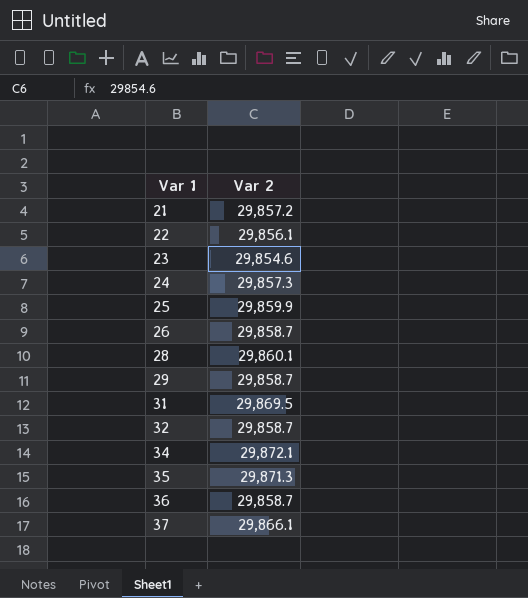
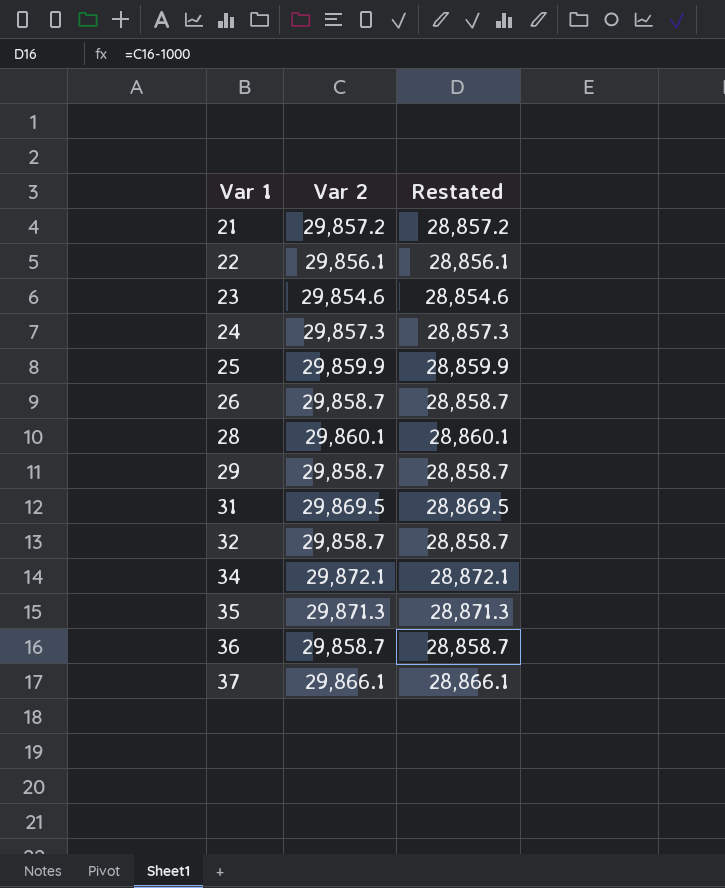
column Restated | formula: none -> [Var 2] - 1000

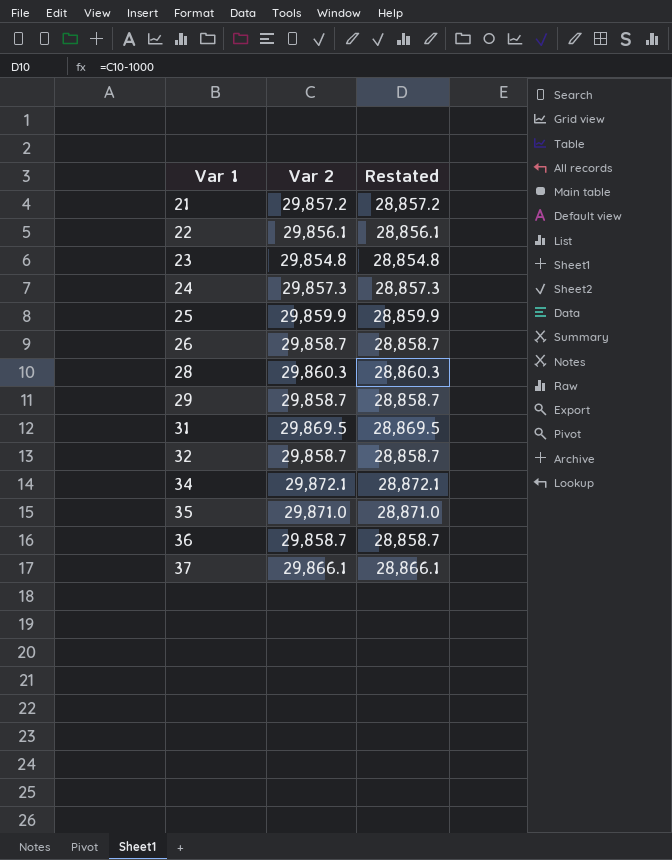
23 | Var 2: 29,854.6 -> 29,854.8
23 | Restated: 28,854.6 -> 28,854.8
28 | Var 2: 29,860.1 -> 29,860.3
28 | Restated: 28,860.1 -> 28,860.3
35 | Var 2: 29,871.3 -> 29,871.0
35 | Restated: 28,871.3 -> 28,871.0

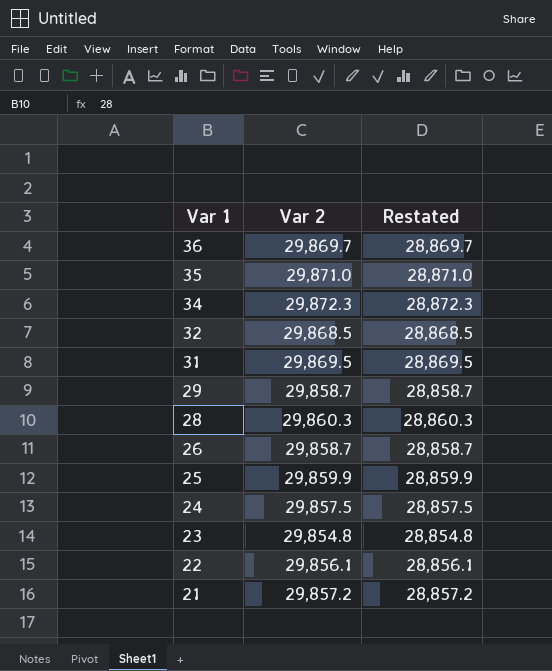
row order: Var 1 ascending -> Var 1 descending
row 37: 29,866.1 | 28,866.1 -> none
36 | Var 2: 29,858.7 -> 29,869.7
36 | Restated: 28,858.7 -> 28,869.7
34 | Var 2: 29,872.1 -> 29,872.3
34 | Restated: 28,872.1 -> 28,872.3
32 | Var 2: 29,858.7 -> 29,868.5
32 | Restated: 28,858.7 -> 28,868.5
24 | Var 2: 29,857.3 -> 29,857.5
24 | Restated: 28,857.3 -> 28,857.5

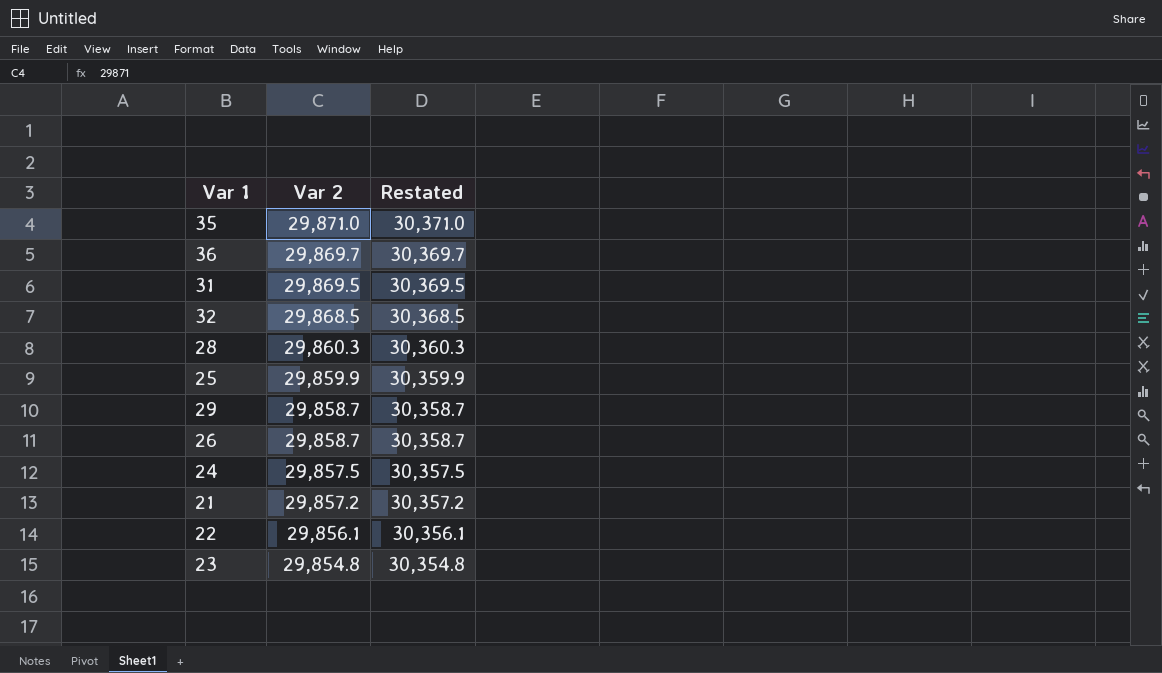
row order: Var 1 descending -> Var 2 descending
column Restated | formula: [Var 2] - 1000 -> [Var 2] + 500
row 34: 29,872.3 | 28,872.3 -> none

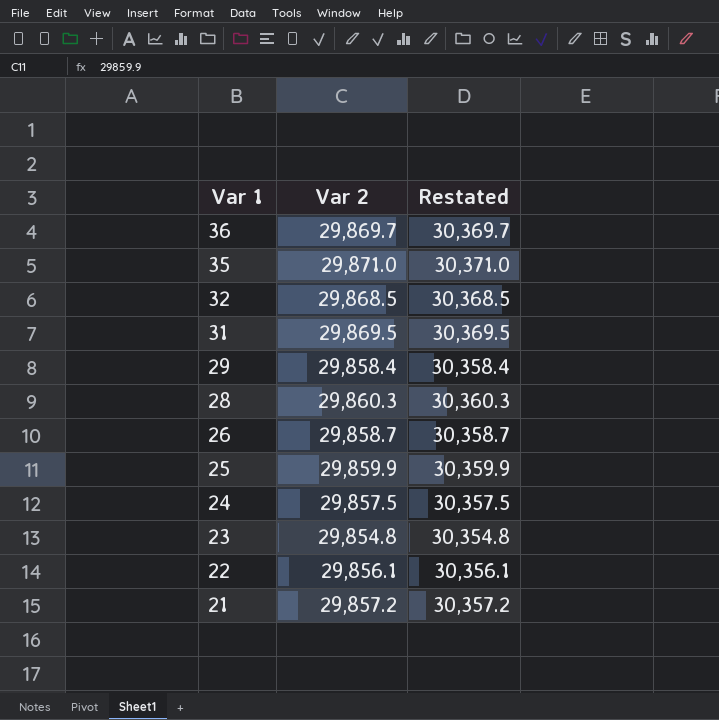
row order: Var 2 descending -> Var 1 descending
29 | Var 2: 29,858.7 -> 29,858.4
29 | Restated: 30,358.7 -> 30,358.4

